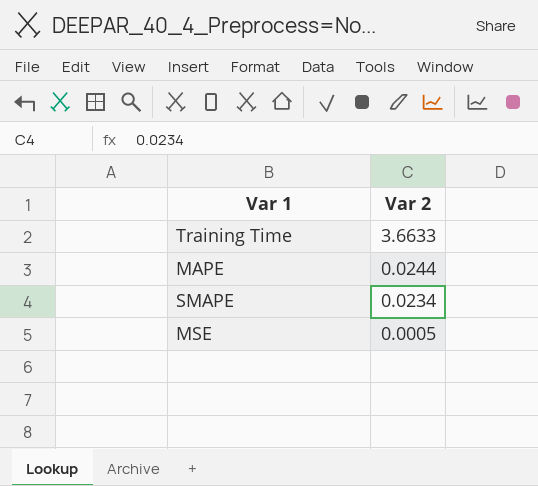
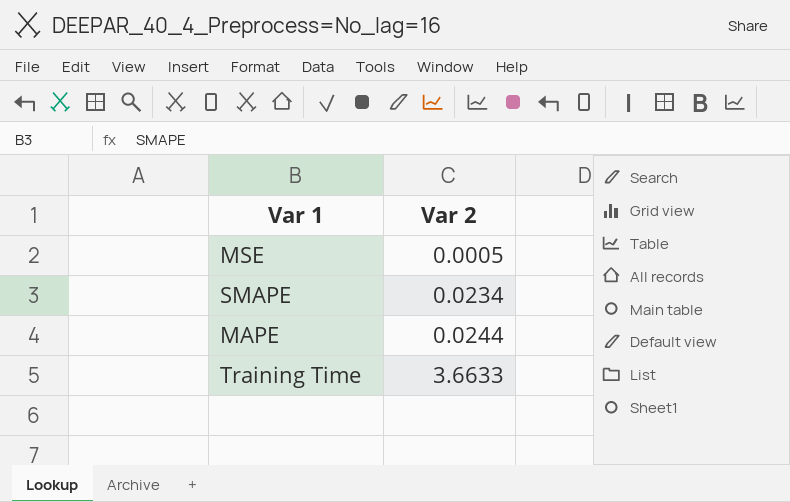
row order: Var 2 descending -> Var 2 ascending

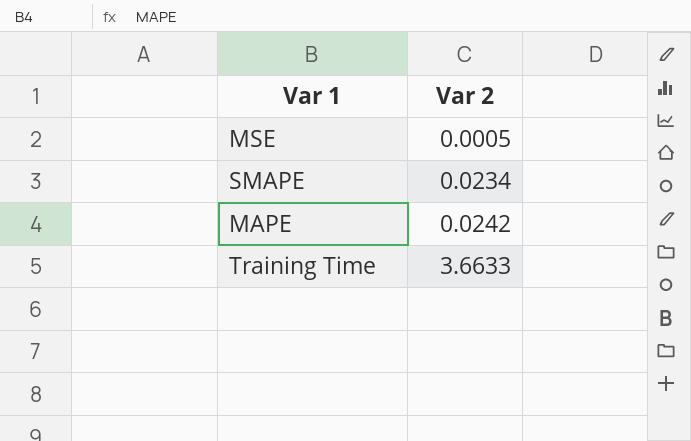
MAPE | Var 2: 0.0244 -> 0.0242

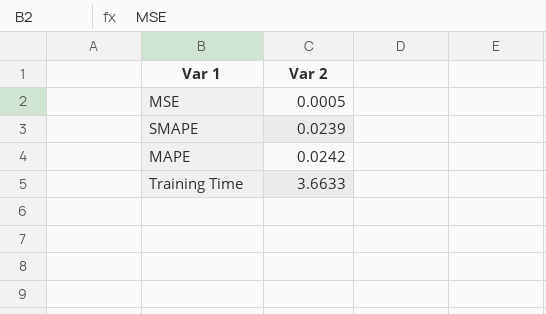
SMAPE | Var 2: 0.0234 -> 0.0239

